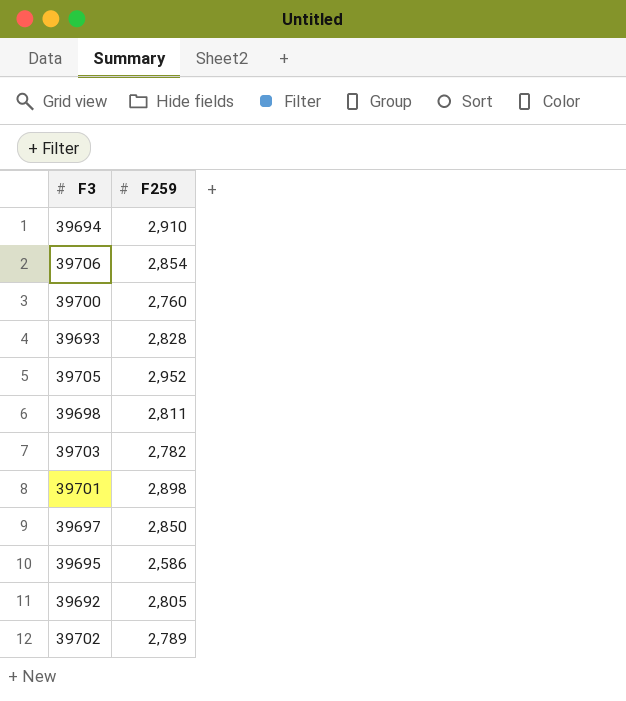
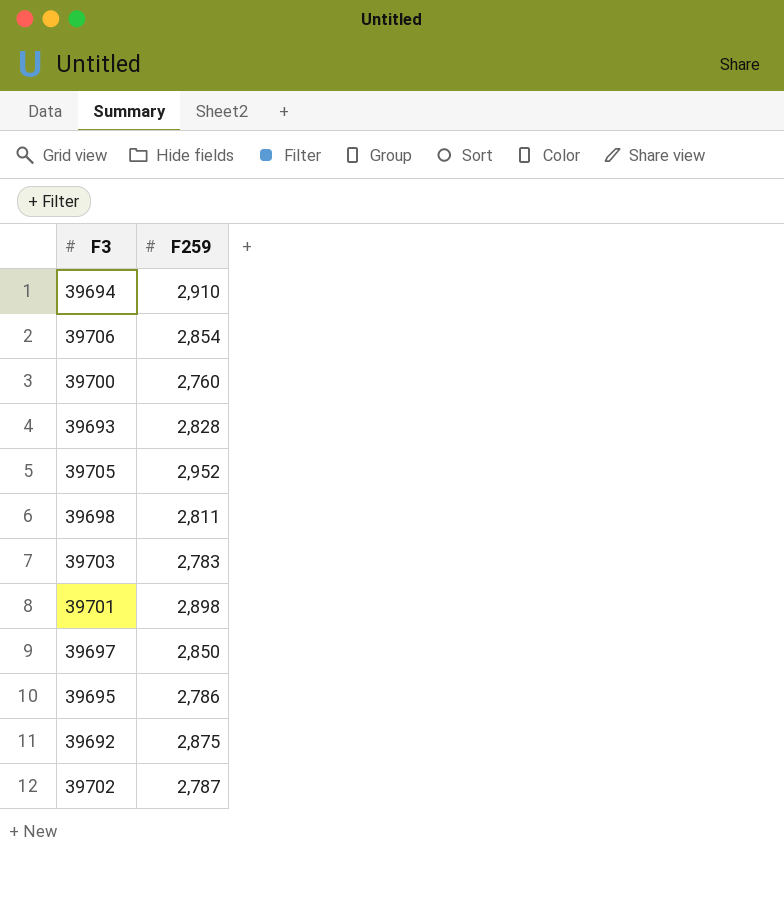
39703 | F259: 2,782 -> 2,783
39695 | F259: 2,586 -> 2,786
39692 | F259: 2,805 -> 2,875
39702 | F259: 2,789 -> 2,787

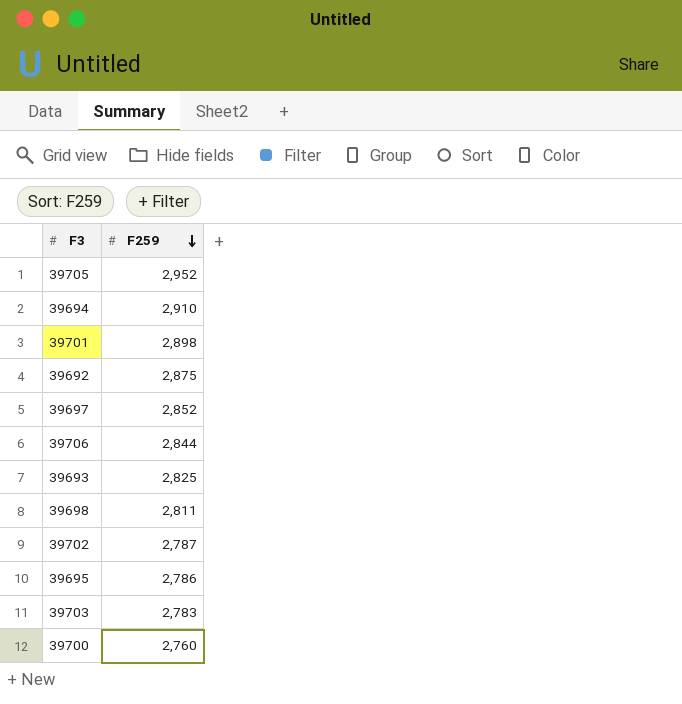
row order: none -> F259 descending
39697 | F259: 2,850 -> 2,852
39706 | F259: 2,854 -> 2,844
39693 | F259: 2,828 -> 2,825

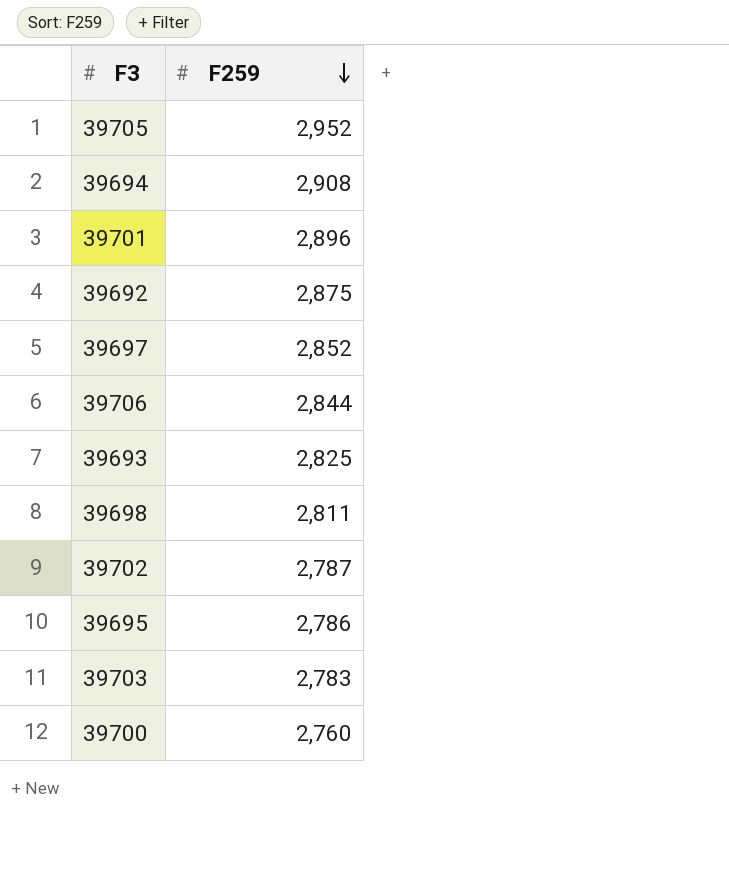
39694 | F259: 2,910 -> 2,908
39701 | F259: 2,898 -> 2,896

